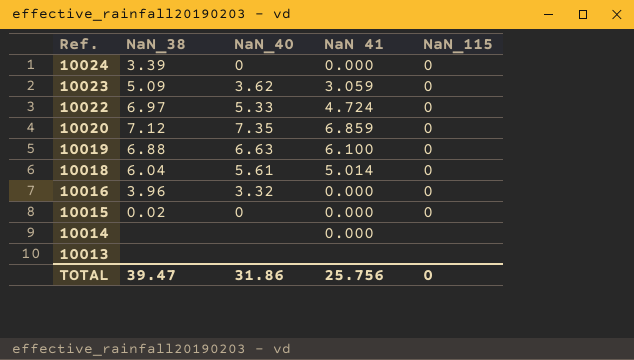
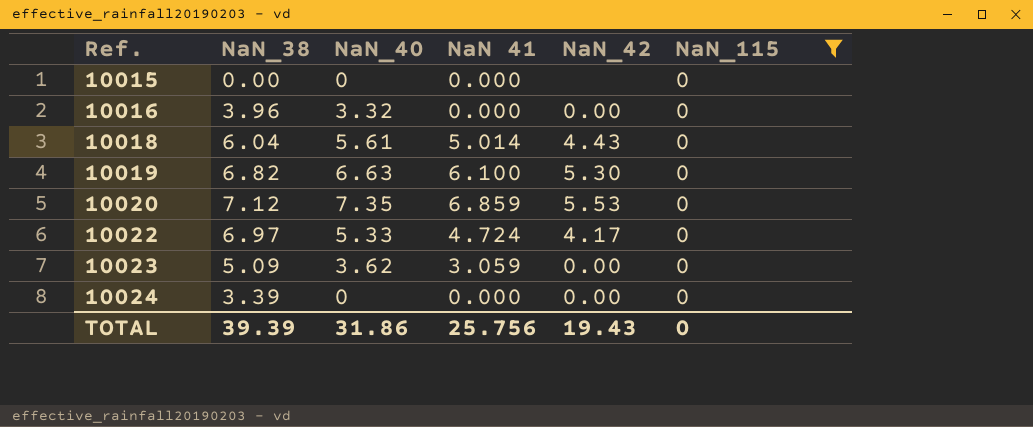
filter: none -> NaN_115 = 0
row order: Ref. descending -> Ref. ascending
column NaN_42 | position: none -> 5
10015 | NaN_38: 0.02 -> 0.00
10019 | NaN_38: 6.88 -> 6.82
TOTAL | NaN_38: 39.47 -> 39.39

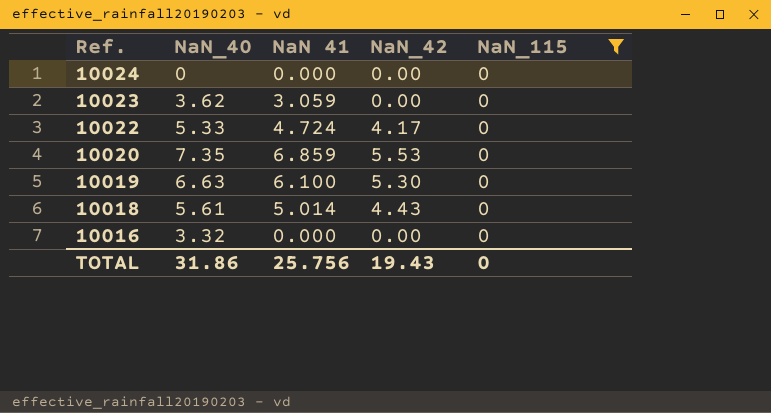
row order: Ref. ascending -> Ref. descending
column NaN_38 | position: 2 -> none
row 10015: 0.00 | 0 | 0.000 | none | 0 -> none

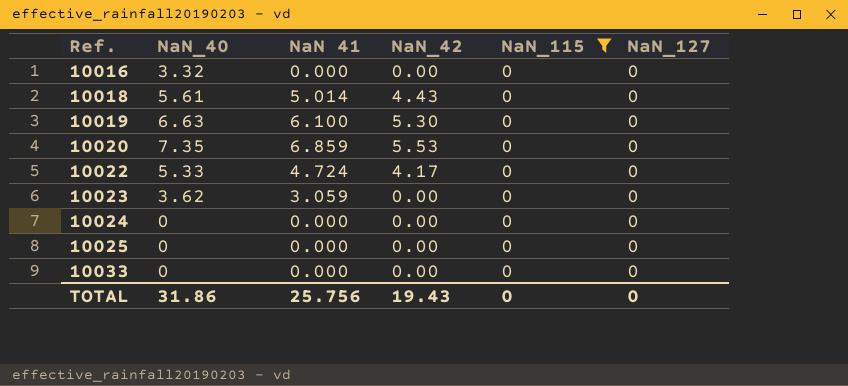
row order: Ref. descending -> Ref. ascending
column NaN_127 | position: none -> 6
row 10025: none -> 0 | 0.000 | 0.00 | 0 | 0
row 10033: none -> 0 | 0.000 | 0.00 | 0 | 0

